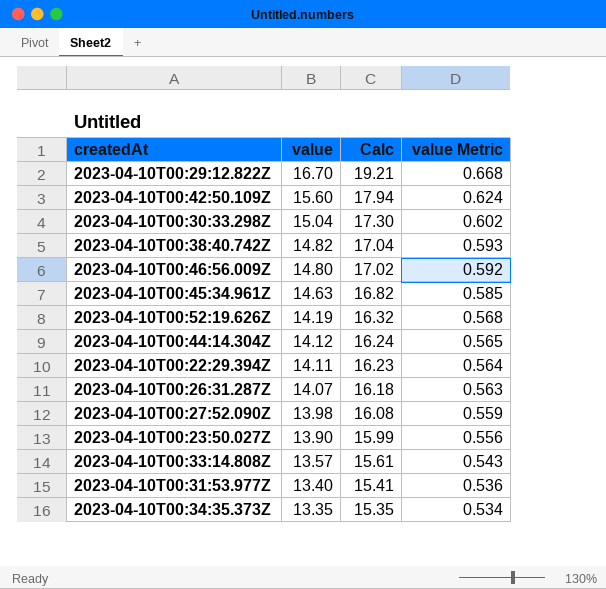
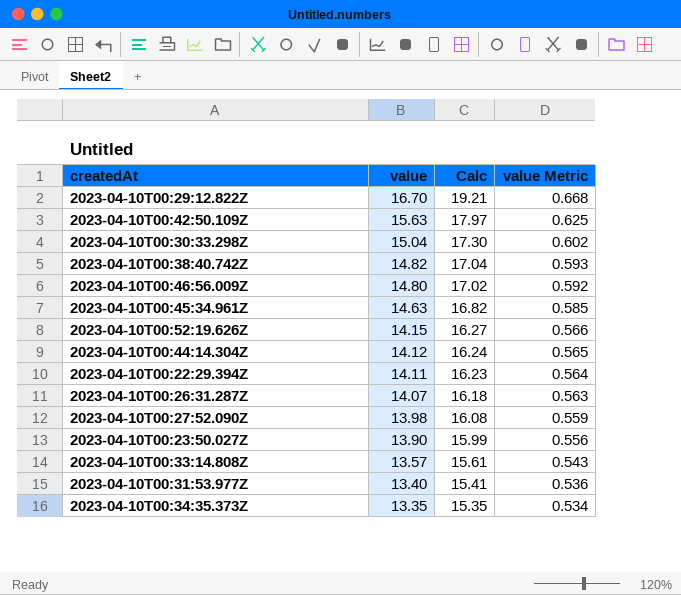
2023-04-10T00:42:50.109Z | value: 15.60 -> 15.63
2023-04-10T00:42:50.109Z | Calc: 17.94 -> 17.97
2023-04-10T00:42:50.109Z | value Metric: 0.624 -> 0.625
2023-04-10T00:52:19.626Z | value: 14.19 -> 14.15
2023-04-10T00:52:19.626Z | Calc: 16.32 -> 16.27
2023-04-10T00:52:19.626Z | value Metric: 0.568 -> 0.566

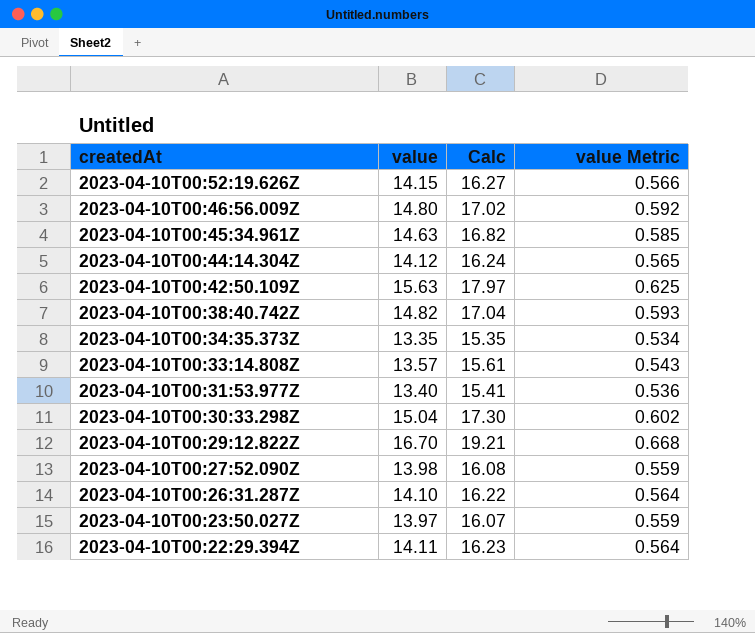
row order: value descending -> createdAt descending
2023-04-10T00:26:31.287Z | value: 14.07 -> 14.10
2023-04-10T00:26:31.287Z | Calc: 16.18 -> 16.22
2023-04-10T00:26:31.287Z | value Metric: 0.563 -> 0.564
2023-04-10T00:23:50.027Z | value: 13.90 -> 13.97
2023-04-10T00:23:50.027Z | Calc: 15.99 -> 16.07
2023-04-10T00:23:50.027Z | value Metric: 0.556 -> 0.559

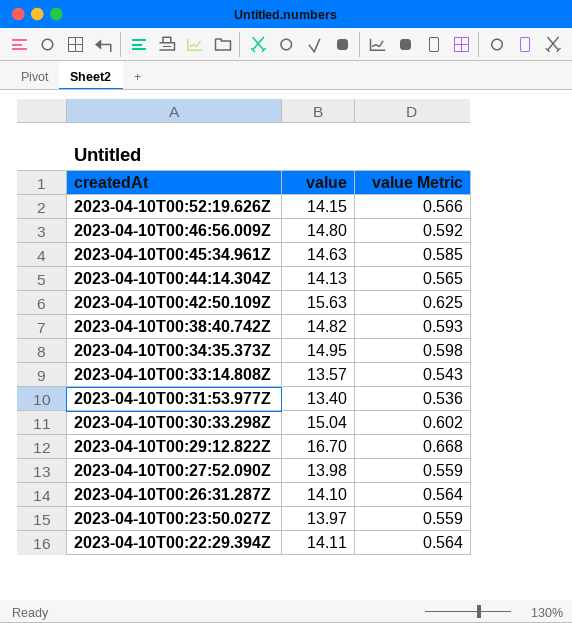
column Calc | formula: [value] * 1.15 -> none
2023-04-10T00:44:14.304Z | value: 14.12 -> 14.13
2023-04-10T00:34:35.373Z | value: 13.35 -> 14.95
2023-04-10T00:34:35.373Z | value Metric: 0.534 -> 0.598

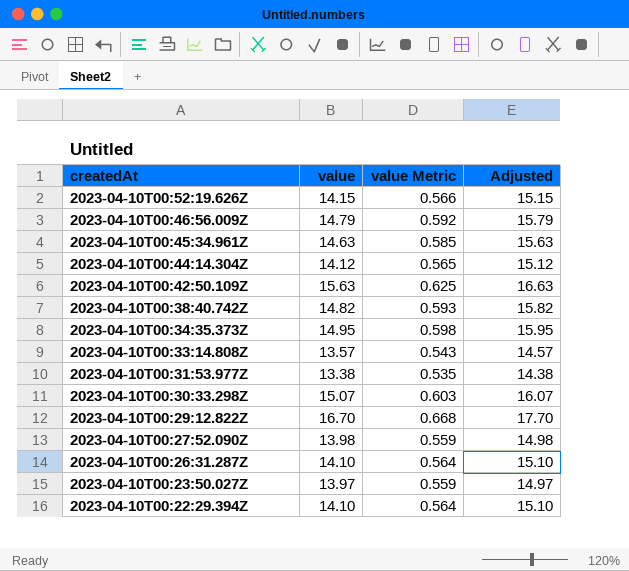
column Adjusted | formula: none -> [value] + 1
2023-04-10T00:46:56.009Z | value: 14.80 -> 14.79
2023-04-10T00:44:14.304Z | value: 14.13 -> 14.12
2023-04-10T00:31:53.977Z | value: 13.40 -> 13.38
2023-04-10T00:31:53.977Z | value Metric: 0.536 -> 0.535
2023-04-10T00:30:33.298Z | value: 15.04 -> 15.07
2023-04-10T00:30:33.298Z | value Metric: 0.602 -> 0.603
2023-04-10T00:22:29.394Z | value: 14.11 -> 14.10

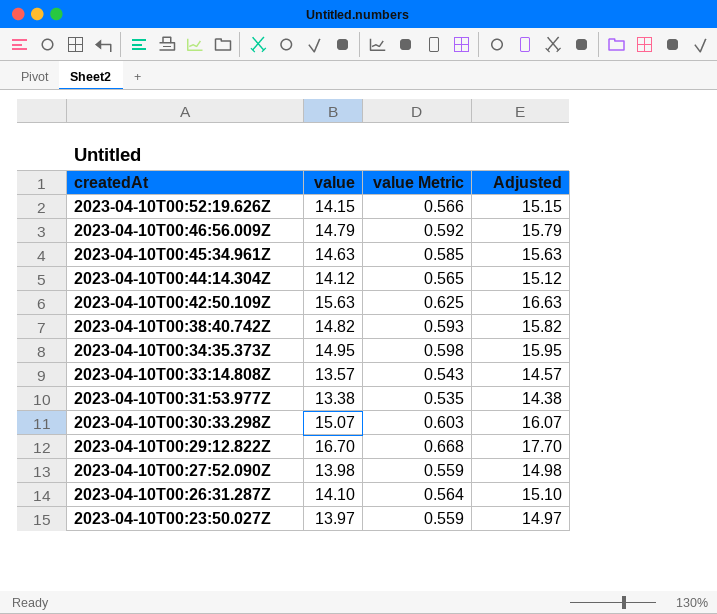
row 2023-04-10T00:22:29.394Z: 14.10 | 0.564 | 15.10 -> none

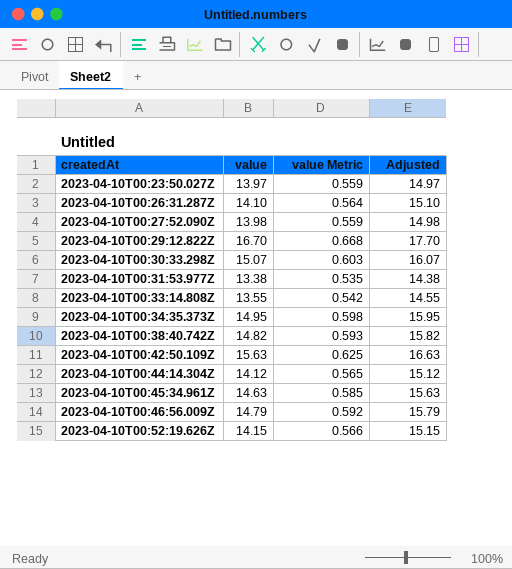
row order: createdAt descending -> createdAt ascending
2023-04-10T00:33:14.808Z | value: 13.57 -> 13.55
2023-04-10T00:33:14.808Z | value Metric: 0.543 -> 0.542
2023-04-10T00:33:14.808Z | Adjusted: 14.57 -> 14.55

